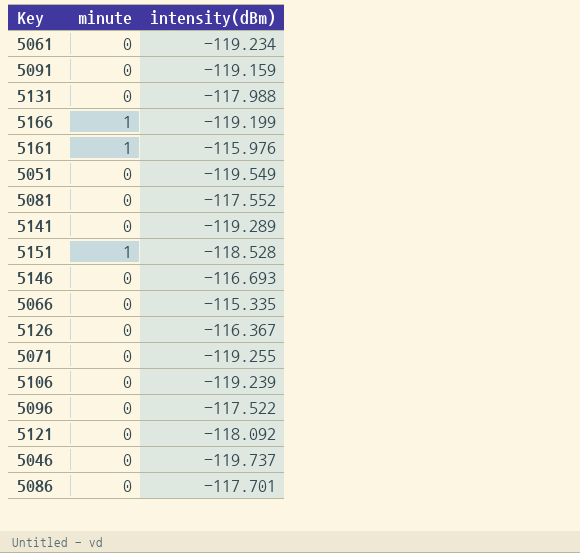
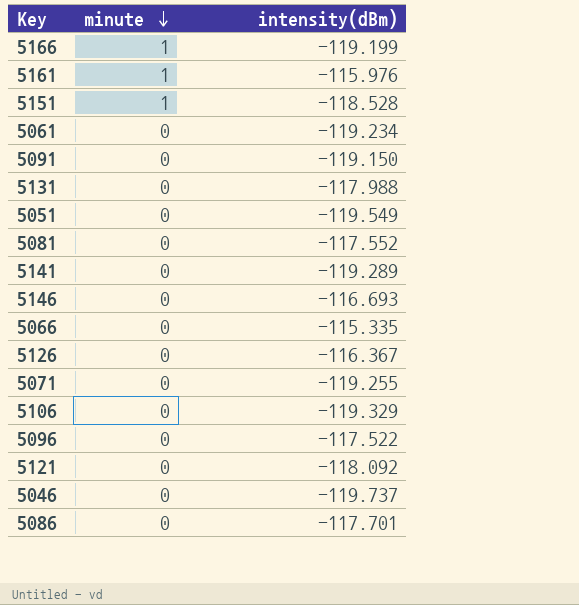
row order: none -> minute descending
5091 | intensity(dBm): -119.159 -> -119.150
5106 | intensity(dBm): -119.239 -> -119.329

